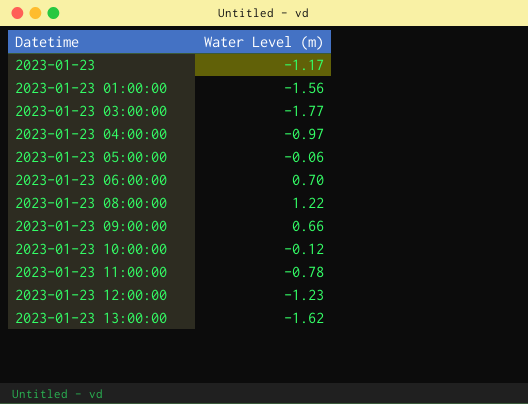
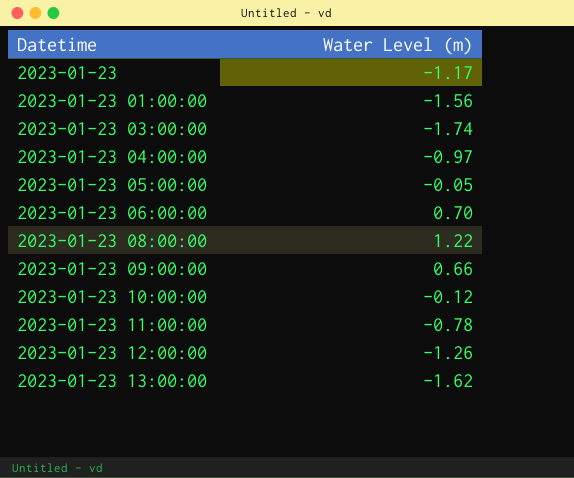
2023-01-23 03:00:00 | Water Level (m): -1.77 -> -1.74
2023-01-23 05:00:00 | Water Level (m): -0.06 -> -0.05
2023-01-23 12:00:00 | Water Level (m): -1.23 -> -1.26

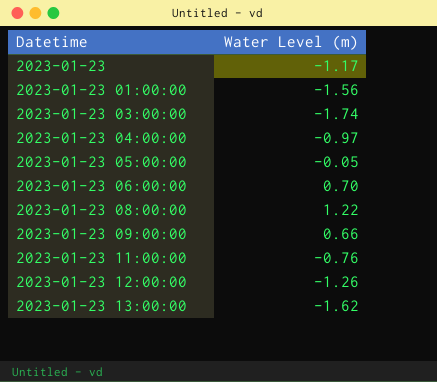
row 2023-01-23 10:00:00: -0.12 -> none
2023-01-23 11:00:00 | Water Level (m): -0.78 -> -0.76

